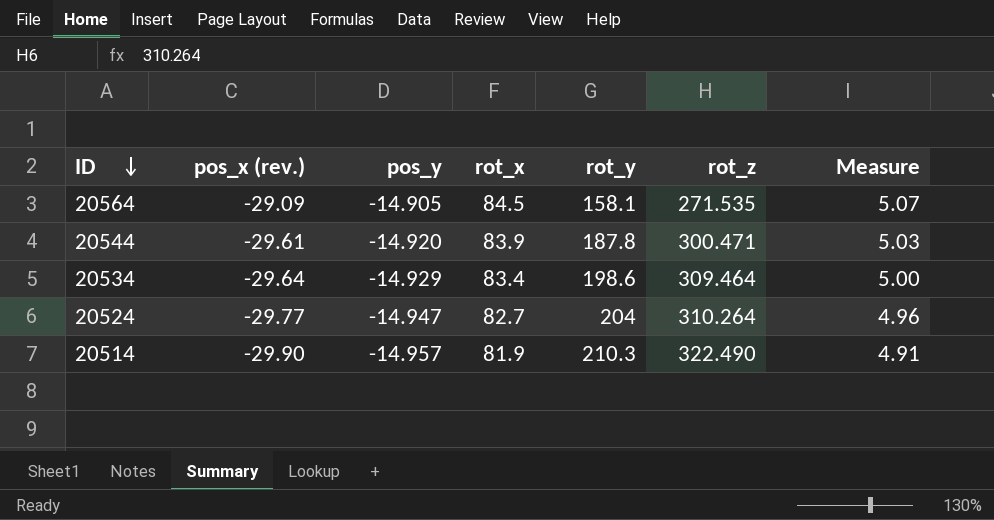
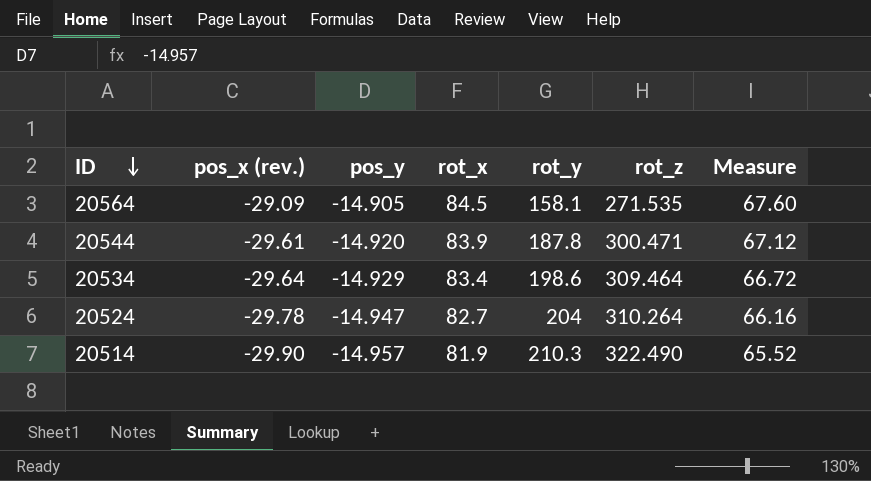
column Measure | formula: [rot_x] * 0.06 -> [rot_x] * 0.8
20524 | pos_x (rev.): -29.77 -> -29.78

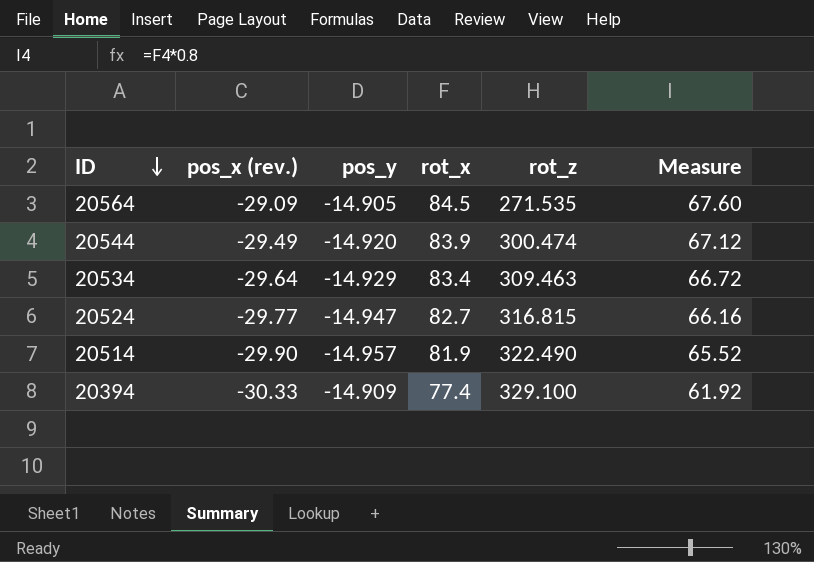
column rot_y | position: 5 -> none
20544 | pos_x (rev.): -29.61 -> -29.49
20544 | rot_z: 300.471 -> 300.474
20534 | rot_z: 309.464 -> 309.463
20524 | pos_x (rev.): -29.78 -> -29.77
20524 | rot_z: 310.264 -> 316.815
row 20394: none -> -30.33 | -14.909 | 77.4 | 329.100 | 61.92

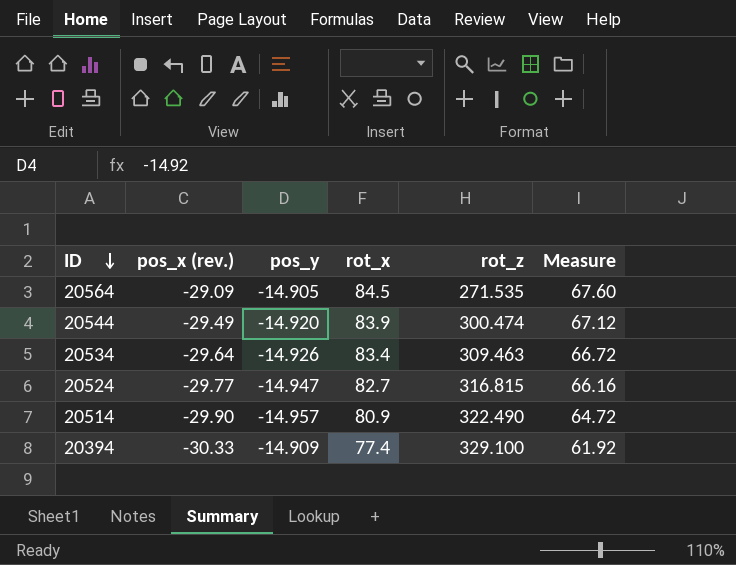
20534 | pos_y: -14.929 -> -14.926
20514 | rot_x: 81.9 -> 80.9
20514 | Measure: 65.52 -> 64.72

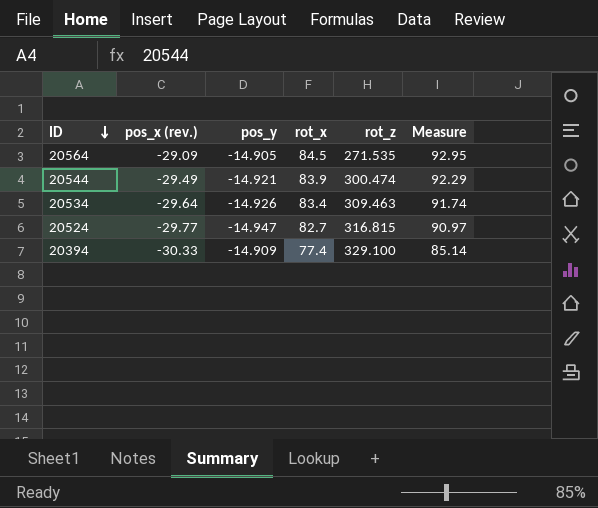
column Measure | formula: [rot_x] * 0.8 -> [rot_x] * 1.1
row 20514: -29.90 | -14.957 | 80.9 | 322.490 | 64.72 -> none
20544 | pos_y: -14.920 -> -14.921

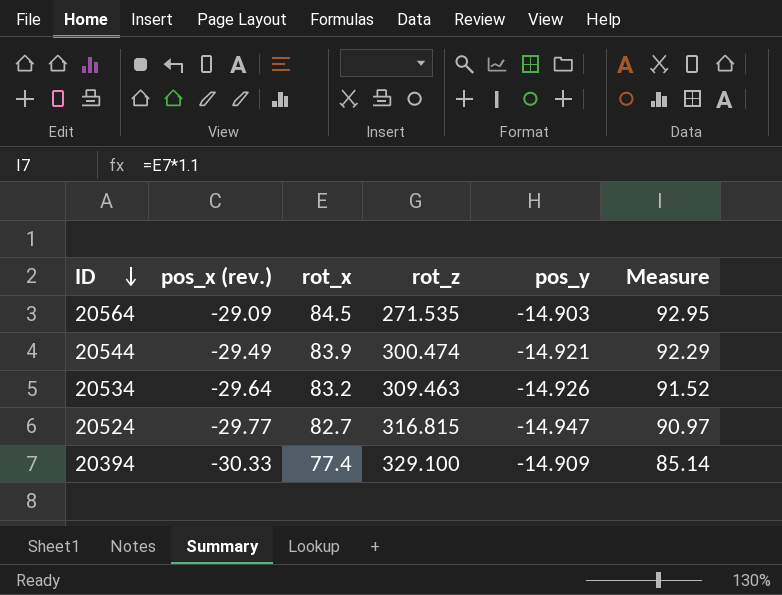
column pos_y | position: 3 -> 5
20564 | pos_y: -14.905 -> -14.903
20534 | rot_x: 83.4 -> 83.2
20534 | Measure: 91.74 -> 91.52

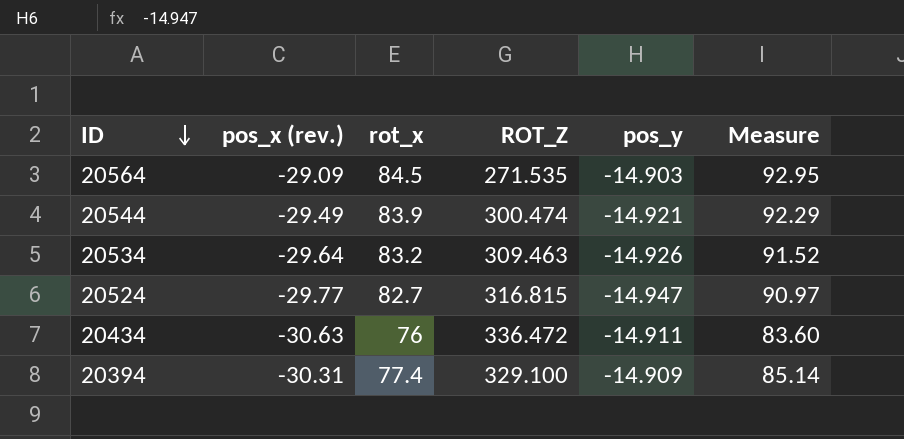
column name: rot_z -> ROT_Z
row 20434: none -> -30.63 | 76 | 336.472 | -14.911 | 83.60
20394 | pos_x (rev.): -30.33 -> -30.31

